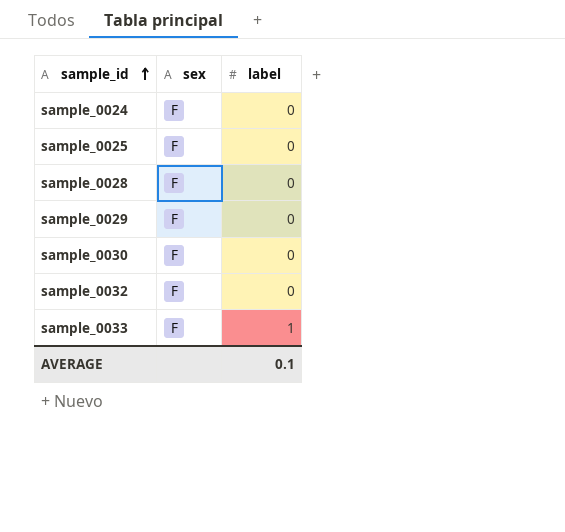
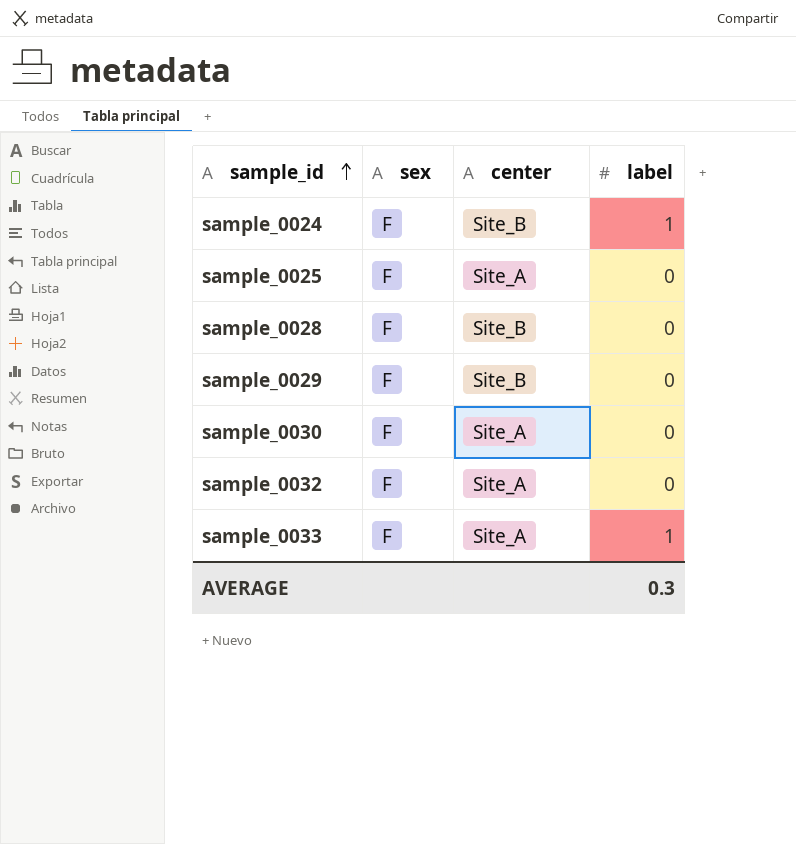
column center | position: none -> 3
sample_0024 | label: 0 -> 1
AVERAGE | label: 0.1 -> 0.3

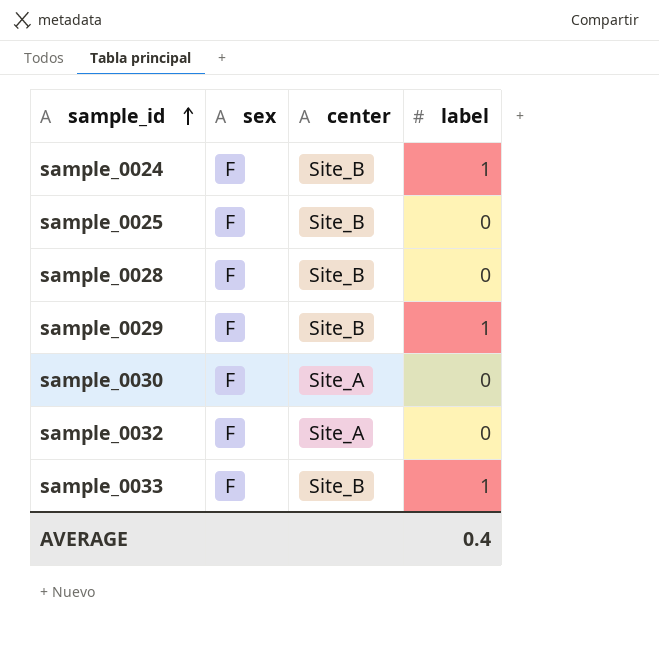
sample_0025 | center: Site_A -> Site_B
sample_0029 | label: 0 -> 1
sample_0033 | center: Site_A -> Site_B
AVERAGE | label: 0.3 -> 0.4

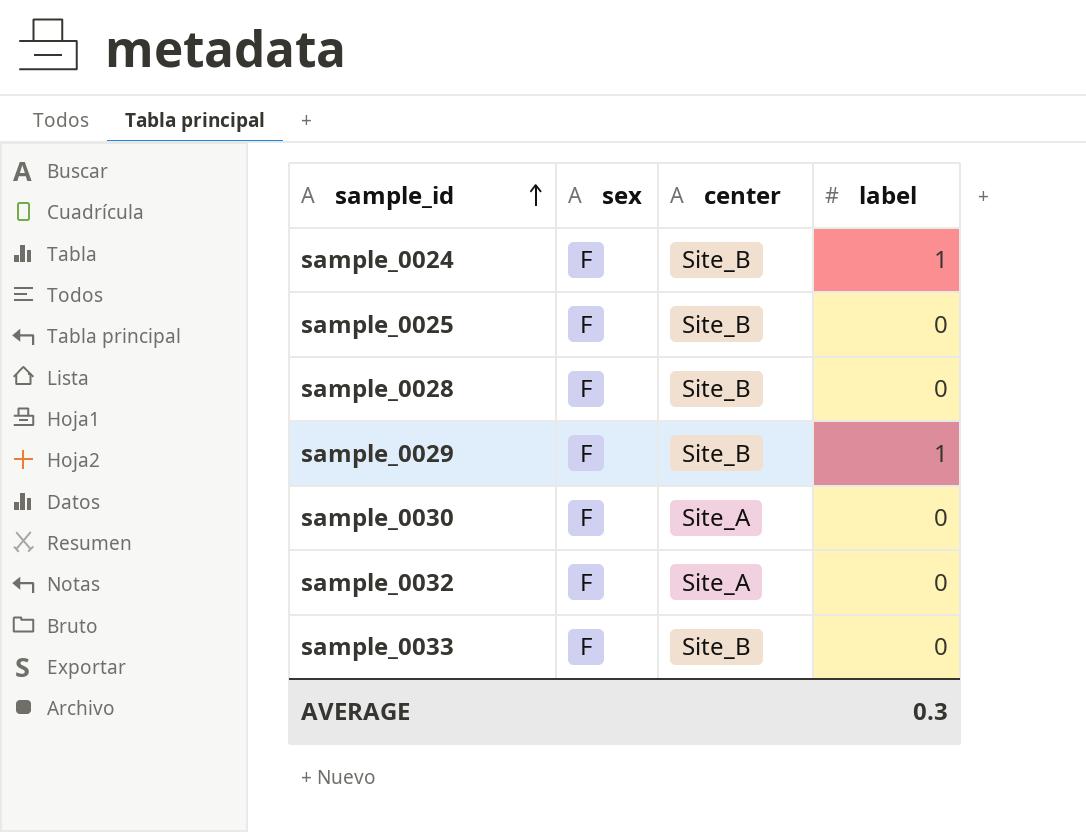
sample_0033 | label: 1 -> 0
AVERAGE | label: 0.4 -> 0.3

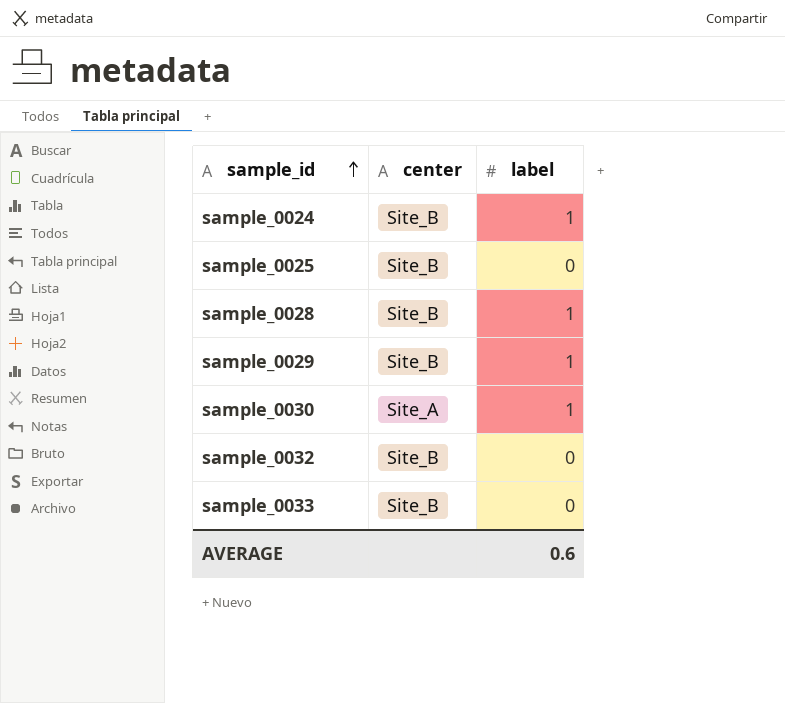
column sex | position: 2 -> none
sample_0028 | label: 0 -> 1
sample_0030 | label: 0 -> 1
sample_0032 | center: Site_A -> Site_B
AVERAGE | label: 0.3 -> 0.6

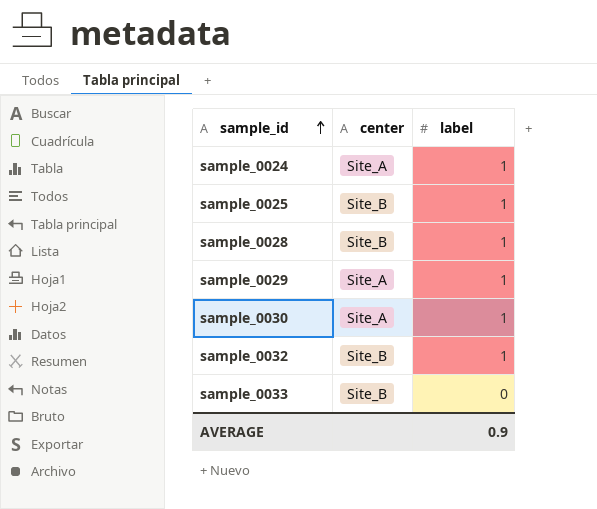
sample_0024 | center: Site_B -> Site_A
sample_0025 | label: 0 -> 1
sample_0029 | center: Site_B -> Site_A
sample_0032 | label: 0 -> 1
AVERAGE | label: 0.6 -> 0.9

